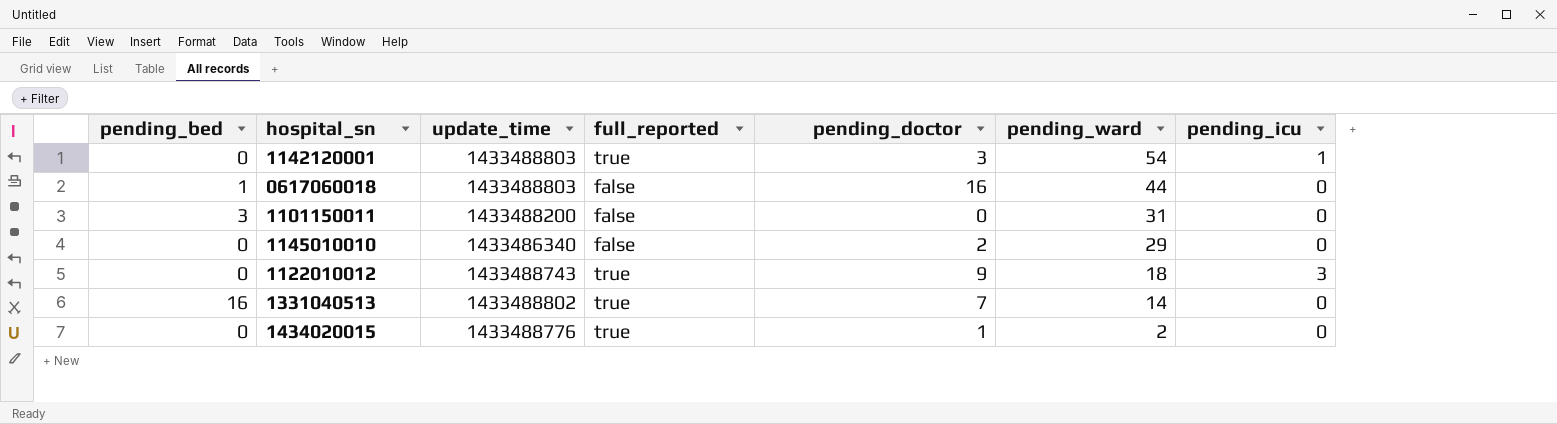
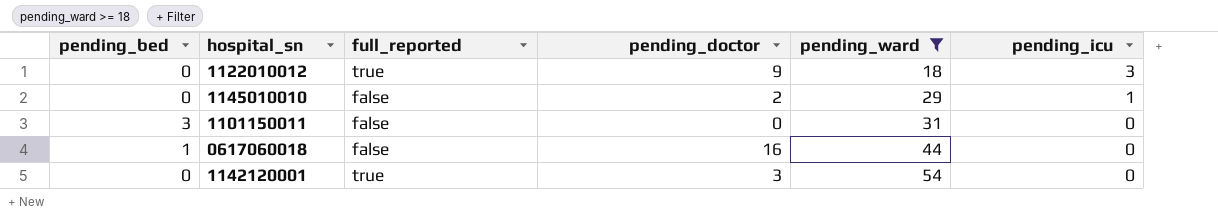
filter: none -> pending_ward >= 18
row order: pending_ward descending -> pending_ward ascending
column update_time | position: 3 -> none
1145010010 | pending_icu: 0 -> 1
1142120001 | pending_icu: 1 -> 0

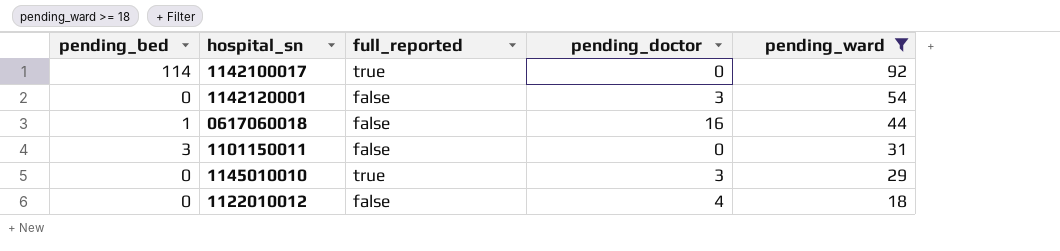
row order: pending_ward ascending -> pending_ward descending
column pending_icu | position: 6 -> none
row 1142100017: none -> 114 | true | 0 | 92
1142120001 | full_reported: true -> false
1145010010 | full_reported: false -> true
1145010010 | pending_doctor: 2 -> 3
1122010012 | full_reported: true -> false
1122010012 | pending_doctor: 9 -> 4

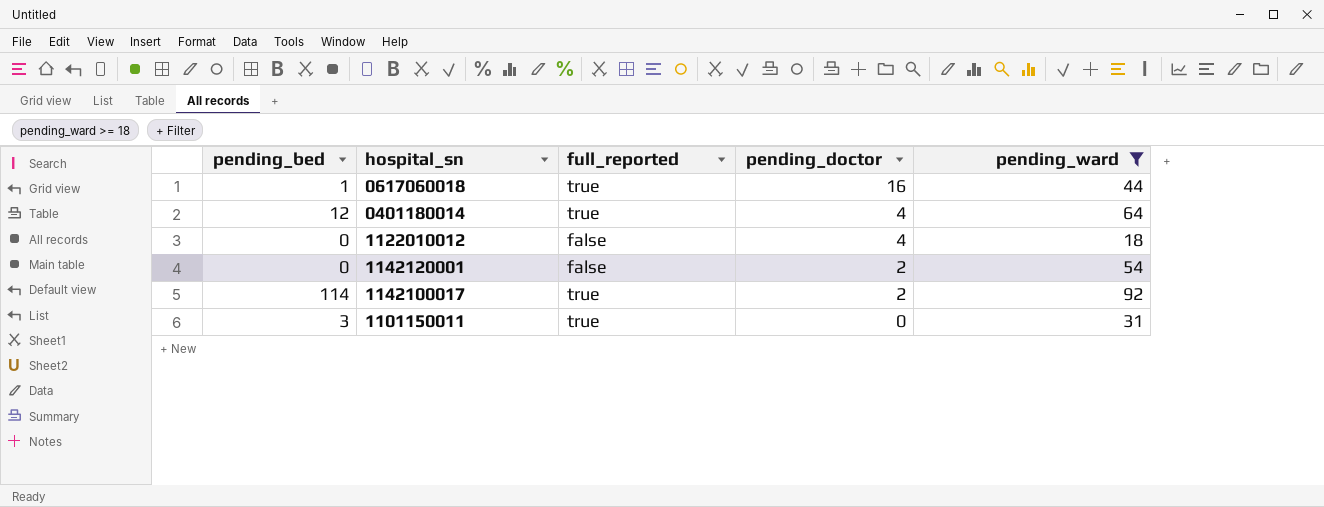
row order: pending_ward descending -> pending_doctor descending
row 1145010010: 0 | true | 3 | 29 -> none
0617060018 | full_reported: false -> true
row 0401180014: none -> 12 | true | 4 | 64
1142120001 | pending_doctor: 3 -> 2
1142100017 | pending_doctor: 0 -> 2
1101150011 | full_reported: false -> true

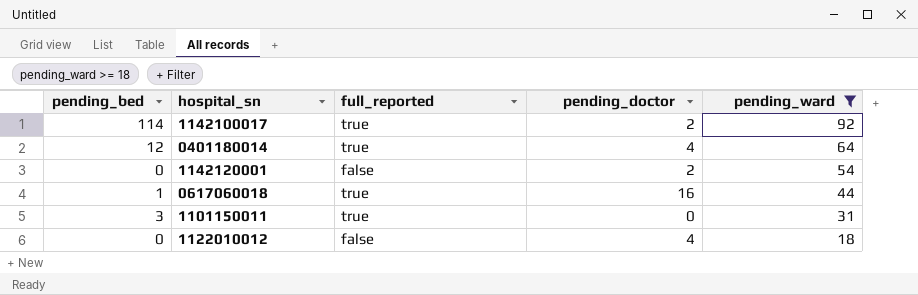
row order: pending_doctor descending -> pending_ward descending

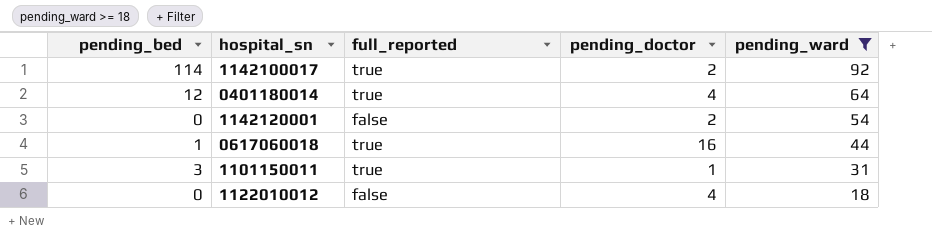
1101150011 | pending_doctor: 0 -> 1

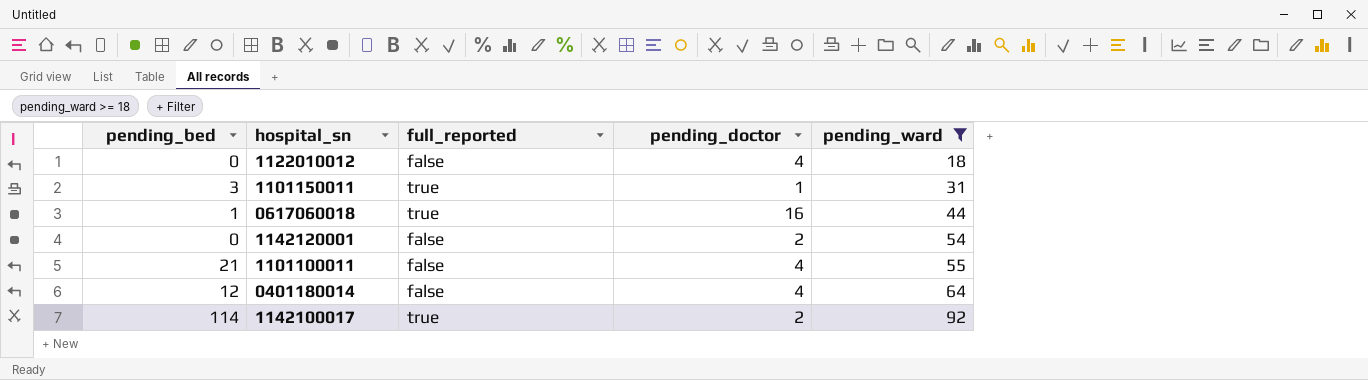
row order: pending_ward descending -> pending_ward ascending
row 1101100011: none -> 21 | false | 4 | 55
0401180014 | full_reported: true -> false

